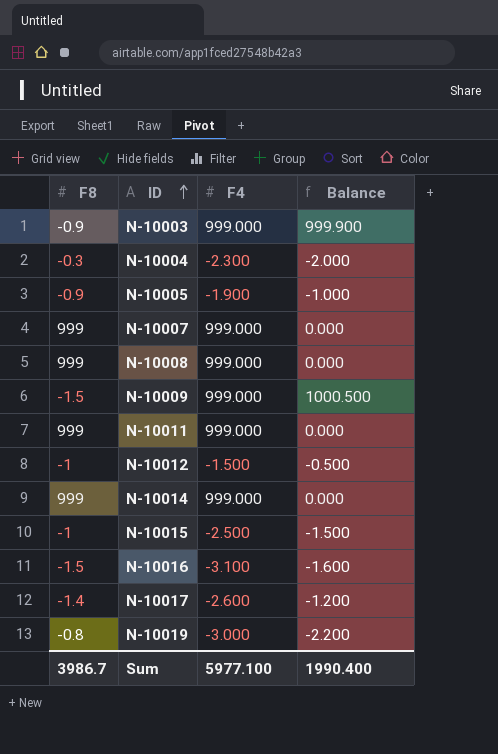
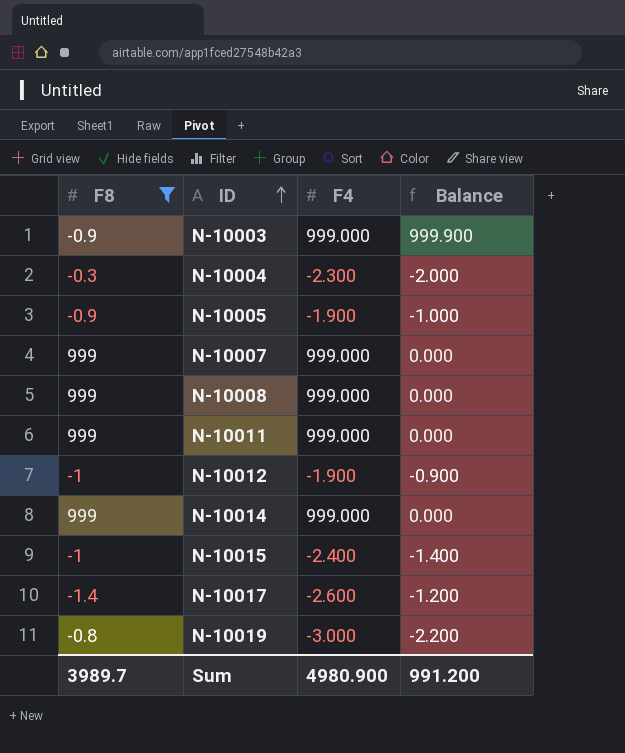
filter: none -> F8 != -1.5
N-10012 | F4: -1.500 -> -1.900
N-10012 | Balance: -0.500 -> -0.900
N-10015 | F4: -2.500 -> -2.400
N-10015 | Balance: -1.500 -> -1.400
Sum | F8: 3986.7 -> 3989.7
Sum | F4: 5977.100 -> 4980.900
Sum | Balance: 1990.400 -> 991.200

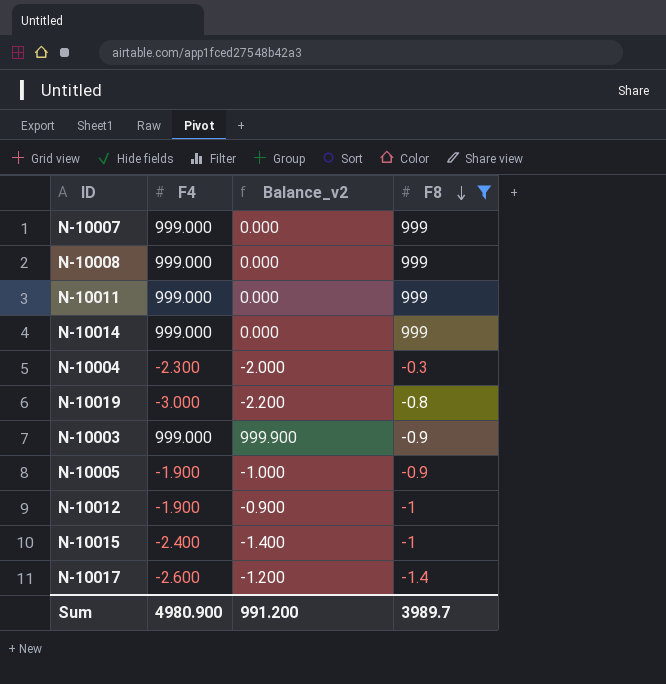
row order: ID ascending -> F8 descending
column name: Balance -> Balance_v2
column F8 | position: 1 -> 4

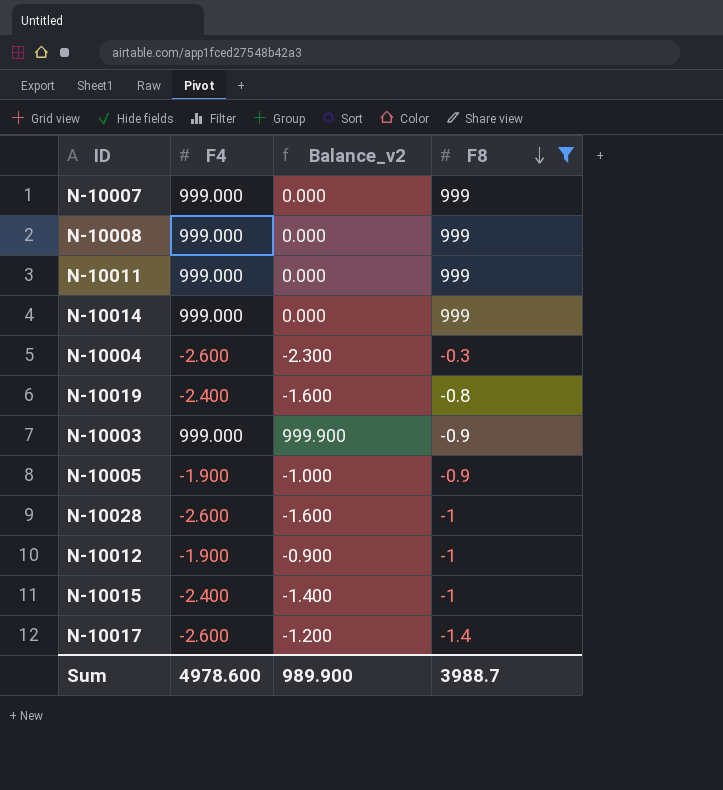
N-10004 | F4: -2.300 -> -2.600
N-10004 | Balance_v2: -2.000 -> -2.300
N-10019 | F4: -3.000 -> -2.400
N-10019 | Balance_v2: -2.200 -> -1.600
row N-10028: none -> -2.600 | -1.600 | -1
Sum | F4: 4980.900 -> 4978.600
Sum | Balance_v2: 991.200 -> 989.900
Sum | F8: 3989.7 -> 3988.7

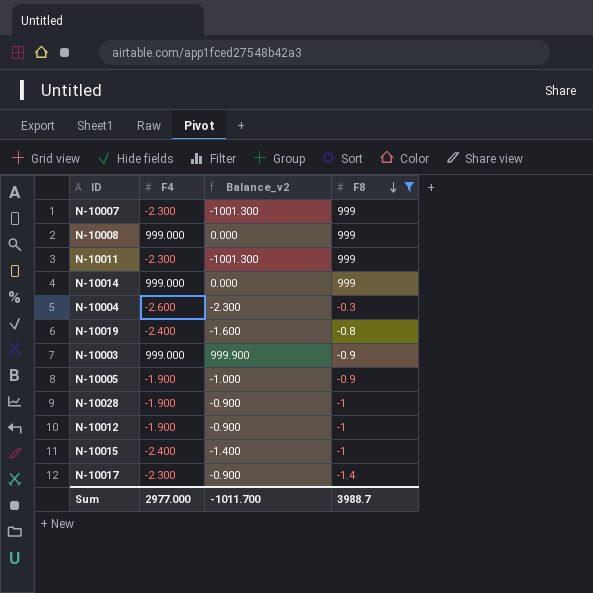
N-10007 | F4: 999.000 -> -2.300
N-10007 | Balance_v2: 0.000 -> -1001.300
N-10011 | F4: 999.000 -> -2.300
N-10011 | Balance_v2: 0.000 -> -1001.300
N-10028 | F4: -2.600 -> -1.900
N-10028 | Balance_v2: -1.600 -> -0.900
N-10017 | F4: -2.600 -> -2.300
N-10017 | Balance_v2: -1.200 -> -0.900
Sum | F4: 4978.600 -> 2977.000
Sum | Balance_v2: 989.900 -> -1011.700

